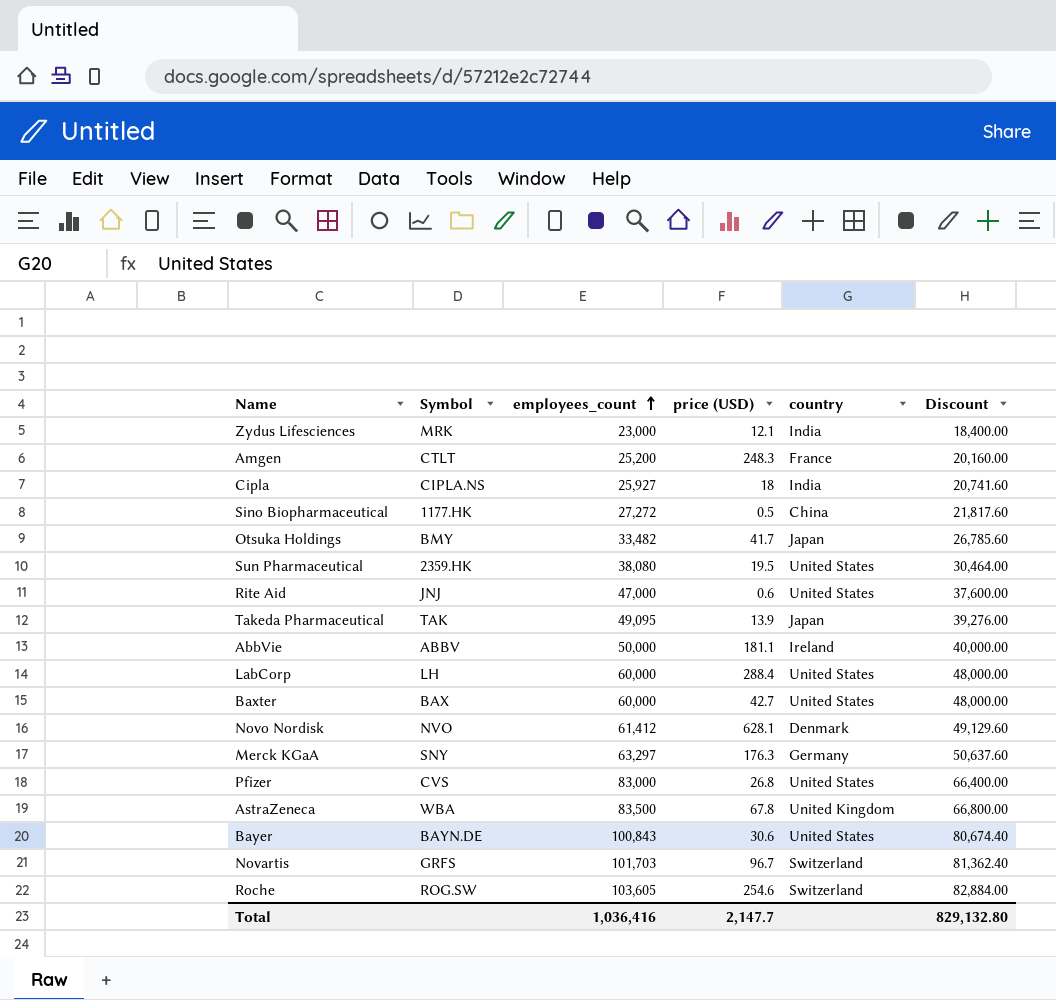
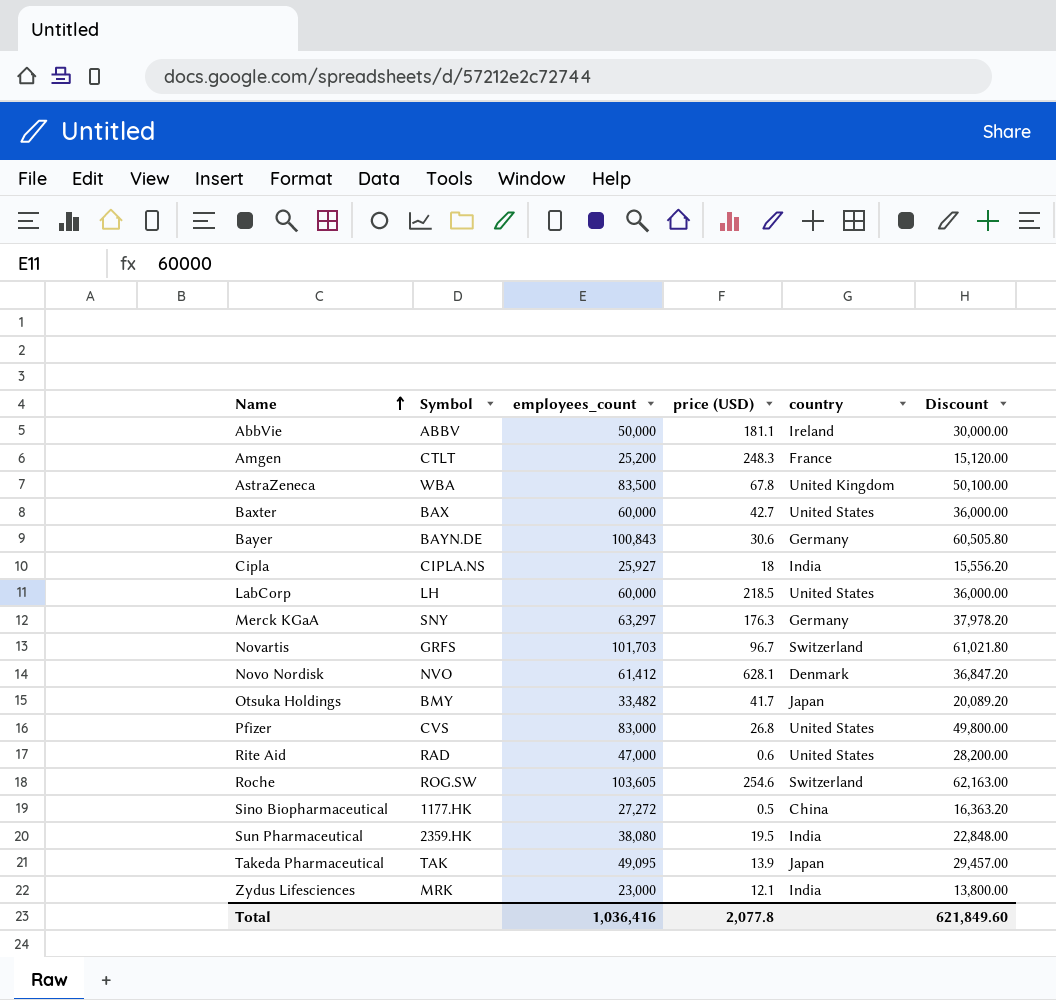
row order: employees_count ascending -> Name ascending
column Discount | formula: [employees_count] * 0.8 -> [employees_count] * 0.6
Bayer | country: United States -> Germany
LabCorp | price (USD): 288.4 -> 218.5
Rite Aid | Symbol: JNJ -> RAD
Sun Pharmaceutical | country: United States -> India
Total | price (USD): 2,147.7 -> 2,077.8
Total | Discount: 829,132.80 -> 621,849.60

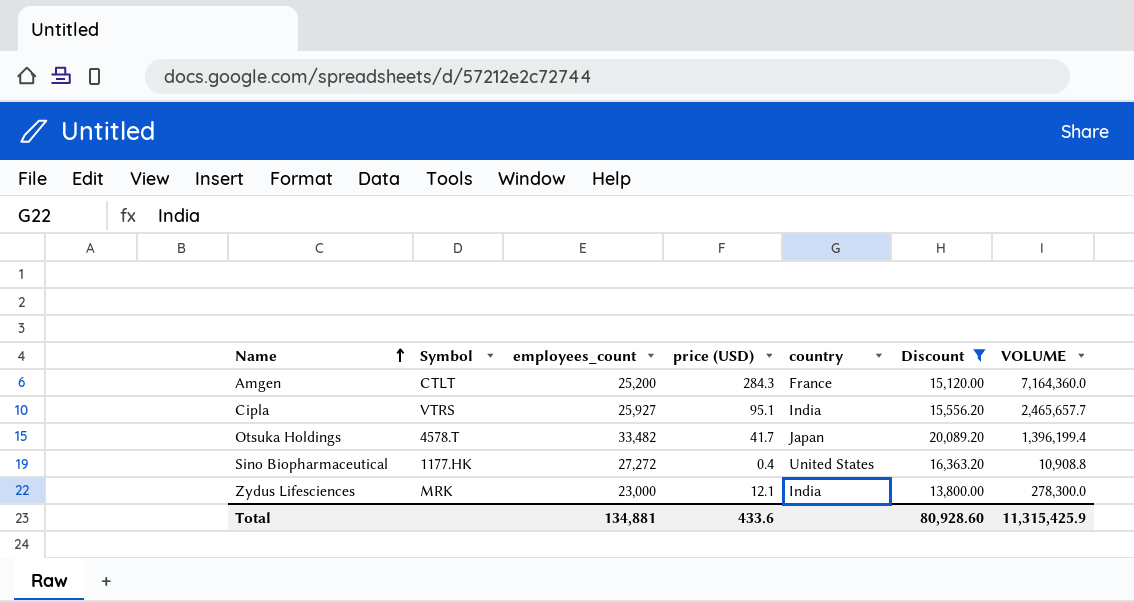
filter: none -> Discount <= 20,089.20
column VOLUME | formula: none -> [employees_count] * [price (USD)]
Amgen | price (USD): 248.3 -> 284.3
Cipla | Symbol: CIPLA.NS -> VTRS
Cipla | price (USD): 18 -> 95.1
Otsuka Holdings | Symbol: BMY -> 4578.T
Sino Biopharmaceutical | price (USD): 0.5 -> 0.4
Sino Biopharmaceutical | country: China -> United States
Total | employees_count: 1,036,416 -> 134,881
Total | price (USD): 2,077.8 -> 433.6
Total | Discount: 621,849.60 -> 80,928.60

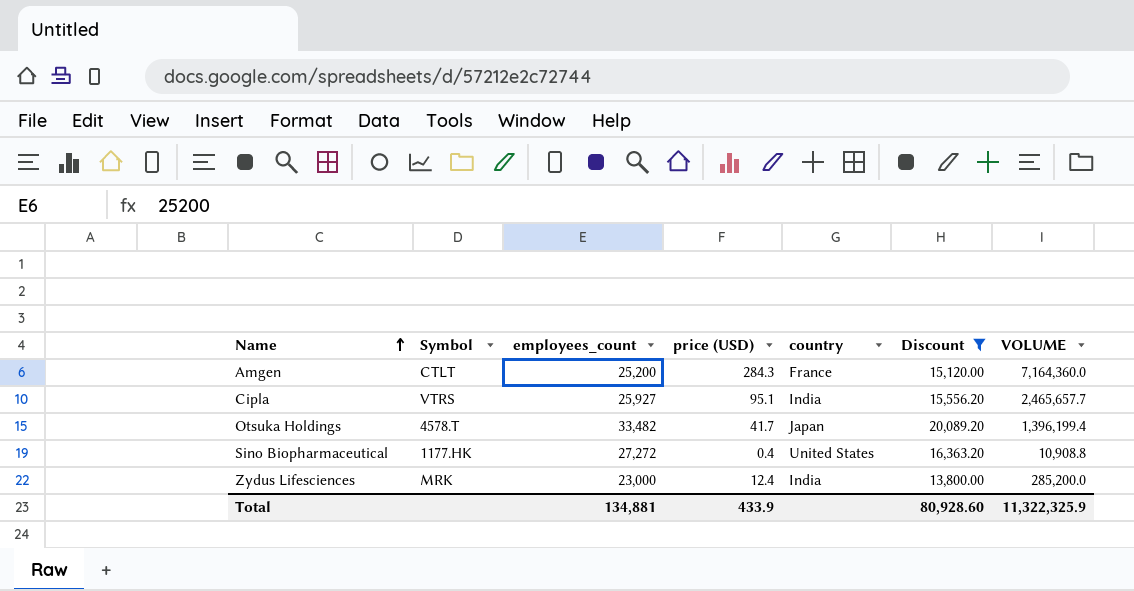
Zydus Lifesciences | price (USD): 12.1 -> 12.4
Zydus Lifesciences | VOLUME: 278,300.0 -> 285,200.0
Total | price (USD): 433.6 -> 433.9
Total | VOLUME: 11,315,425.9 -> 11,322,325.9

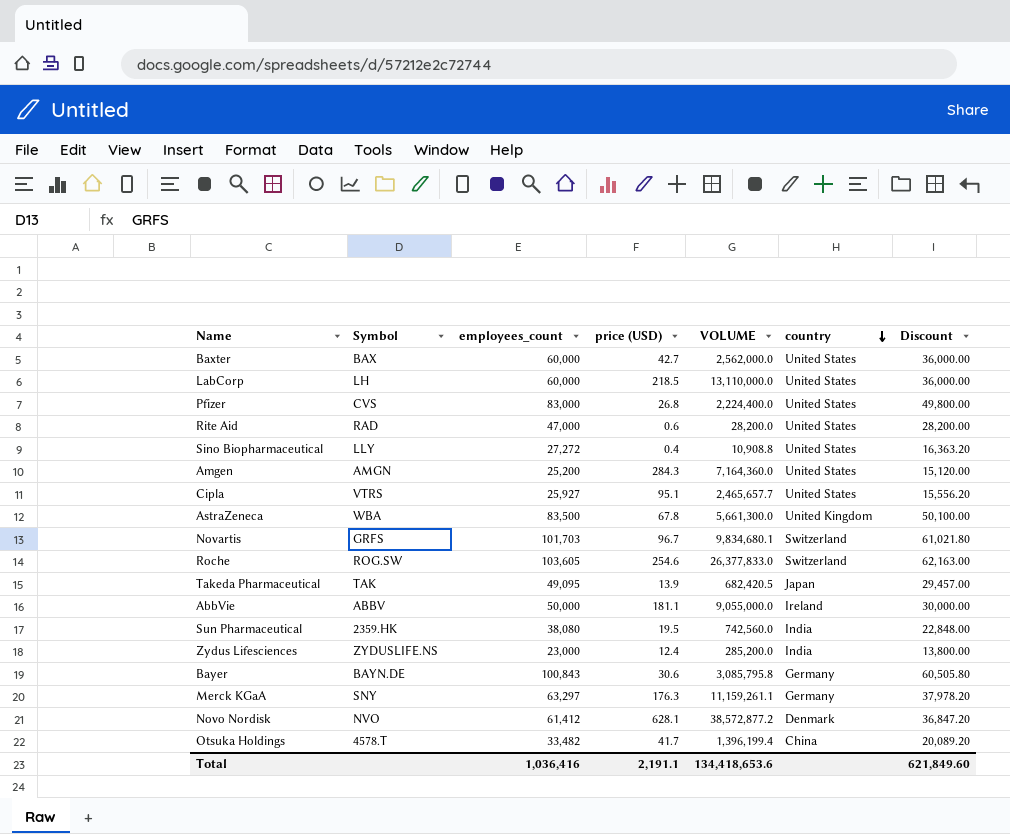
filter: Discount <= 20,089.20 -> none
row order: Name ascending -> country descending
column VOLUME | position: 7 -> 5
Sino Biopharmaceutical | Symbol: 1177.HK -> LLY
Amgen | Symbol: CTLT -> AMGN
Amgen | country: France -> United States
Cipla | country: India -> United States
Zydus Lifesciences | Symbol: MRK -> ZYDUSLIFE.NS
Otsuka Holdings | country: Japan -> China
Total | employees_count: 134,881 -> 1,036,416
Total | price (USD): 433.9 -> 2,191.1
Total | VOLUME: 11,322,325.9 -> 134,418,653.6
Total | Discount: 80,928.60 -> 621,849.60

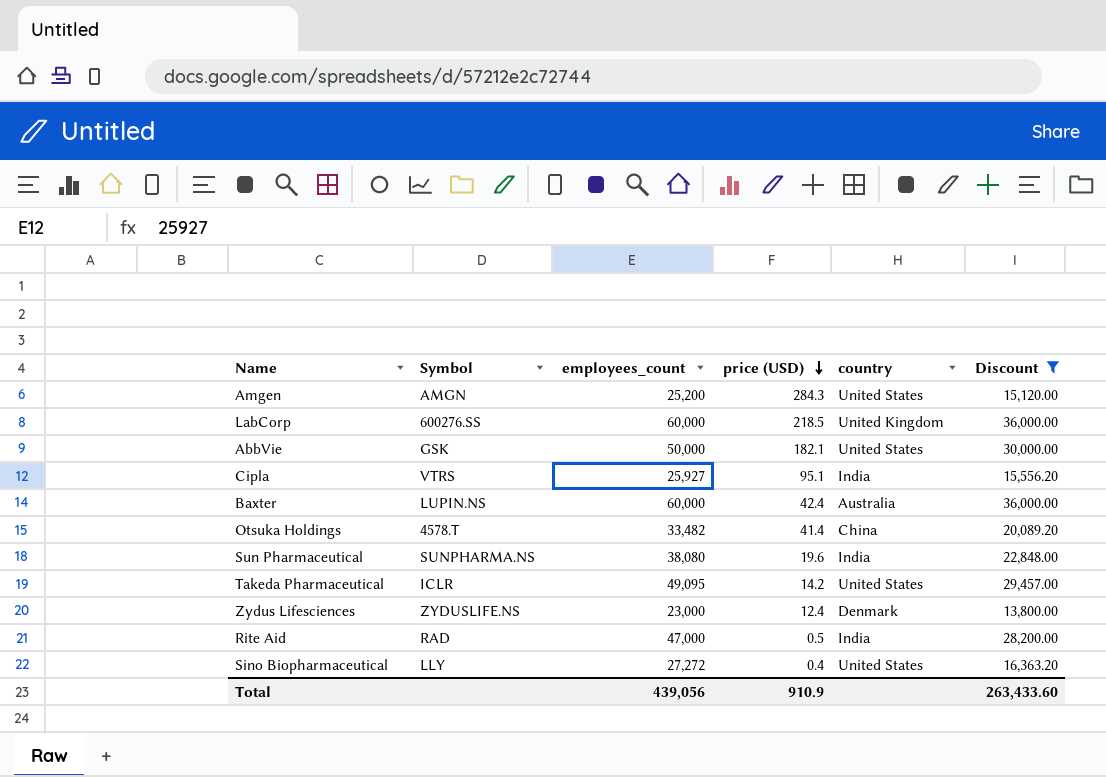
filter: none -> Discount <= 36,000.00
row order: country descending -> price (USD) descending
column VOLUME | formula: [employees_count] * [price (USD)] -> none
LabCorp | Symbol: LH -> 600276.SS
LabCorp | country: United States -> United Kingdom
AbbVie | Symbol: ABBV -> GSK
AbbVie | price (USD): 181.1 -> 182.1
AbbVie | country: Ireland -> United States
Cipla | country: United States -> India
Baxter | Symbol: BAX -> LUPIN.NS
Baxter | price (USD): 42.7 -> 42.4
Baxter | country: United States -> Australia
Otsuka Holdings | price (USD): 41.7 -> 41.4
Sun Pharmaceutical | Symbol: 2359.HK -> SUNPHARMA.NS
Sun Pharmaceutical | price (USD): 19.5 -> 19.6
Takeda Pharmaceutical | Symbol: TAK -> ICLR
Takeda Pharmaceutical | price (USD): 13.9 -> 14.2
Takeda Pharmaceutical | country: Japan -> United States
Zydus Lifesciences | country: India -> Denmark
Rite Aid | price (USD): 0.6 -> 0.5
Rite Aid | country: United States -> India
Total | employees_count: 1,036,416 -> 439,056
Total | price (USD): 2,191.1 -> 910.9
Total | Discount: 621,849.60 -> 263,433.60

